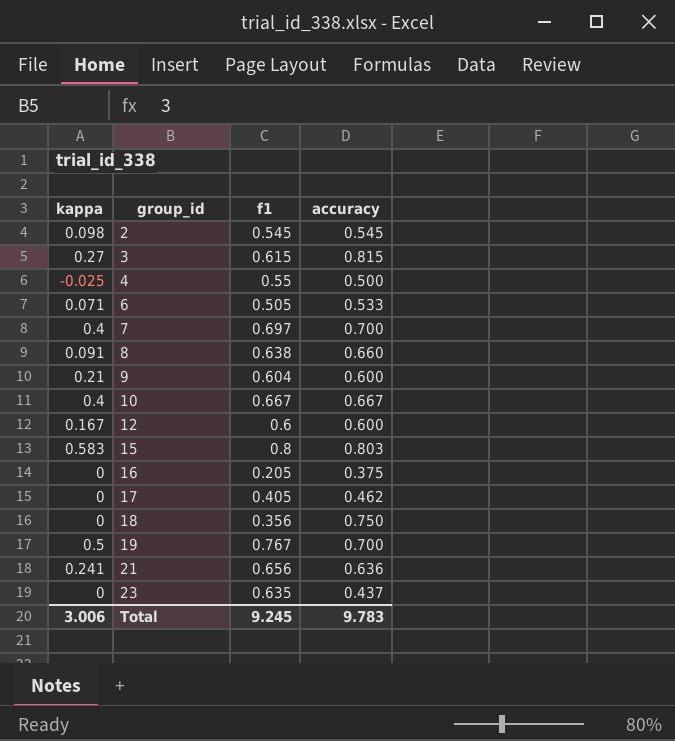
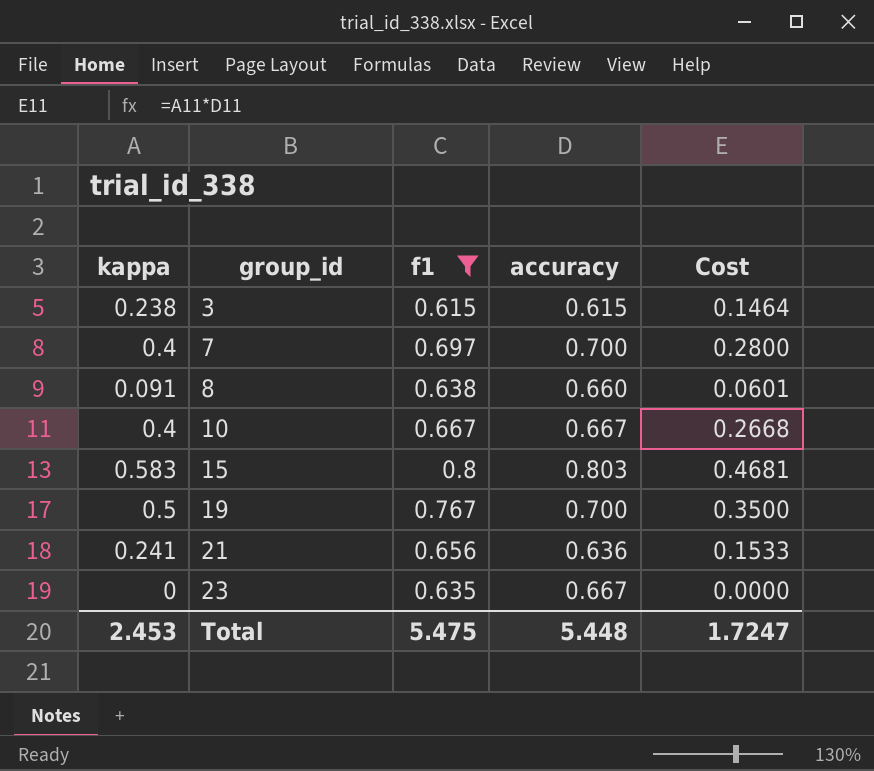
filter: none -> f1 >= 0.615
column Cost | formula: none -> [kappa] * [accuracy]
3 | kappa: 0.27 -> 0.238
3 | accuracy: 0.815 -> 0.615
23 | accuracy: 0.437 -> 0.667
Total | kappa: 3.006 -> 2.453
Total | f1: 9.245 -> 5.475
Total | accuracy: 9.783 -> 5.448

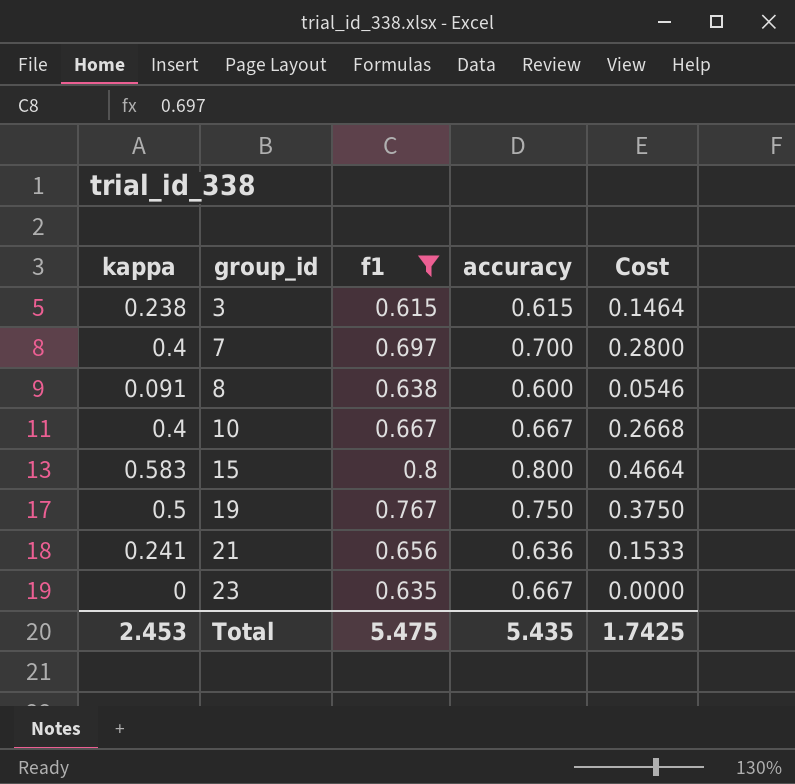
8 | accuracy: 0.660 -> 0.600
8 | Cost: 0.0601 -> 0.0546
15 | accuracy: 0.803 -> 0.800
15 | Cost: 0.4681 -> 0.4664
19 | accuracy: 0.700 -> 0.750
19 | Cost: 0.3500 -> 0.3750
Total | accuracy: 5.448 -> 5.435
Total | Cost: 1.7247 -> 1.7425

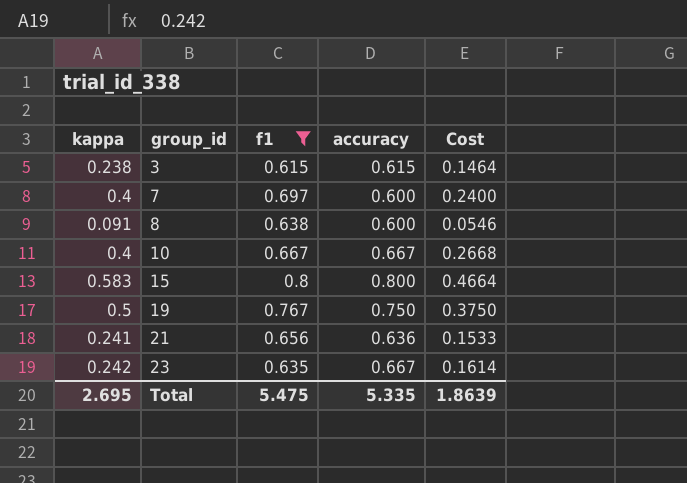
7 | accuracy: 0.700 -> 0.600
7 | Cost: 0.2800 -> 0.2400
23 | kappa: 0 -> 0.242
23 | Cost: 0.0000 -> 0.1614
Total | kappa: 2.453 -> 2.695
Total | accuracy: 5.435 -> 5.335
Total | Cost: 1.7425 -> 1.8639

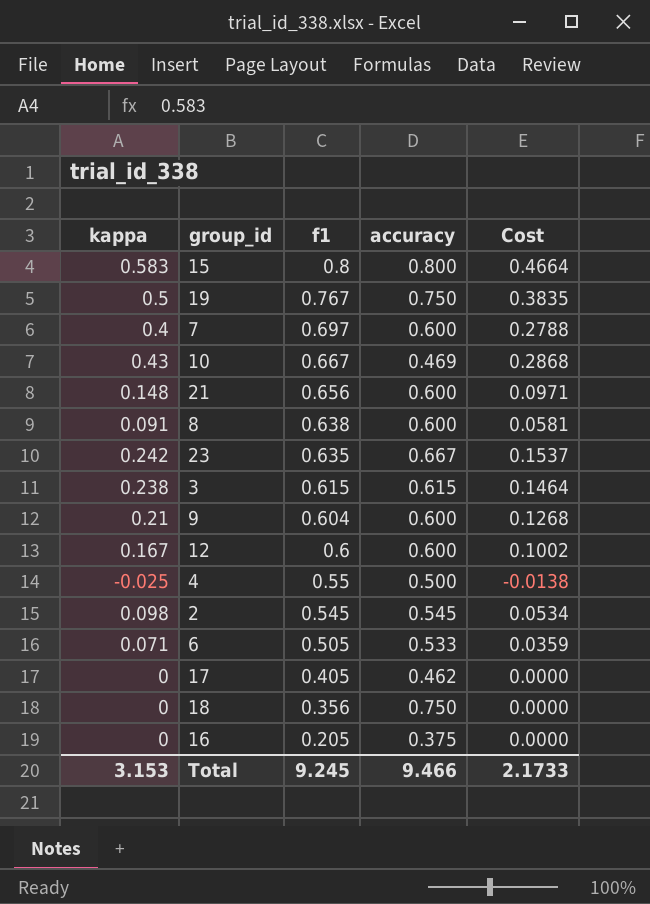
filter: f1 >= 0.615 -> none
row order: group_id ascending -> f1 descending
column Cost | formula: [kappa] * [accuracy] -> [kappa] * [f1]
10 | kappa: 0.4 -> 0.43
10 | accuracy: 0.667 -> 0.469
21 | kappa: 0.241 -> 0.148
21 | accuracy: 0.636 -> 0.600
Total | kappa: 2.695 -> 3.153
Total | f1: 5.475 -> 9.245
Total | accuracy: 5.335 -> 9.466
Total | Cost: 1.8639 -> 2.1733

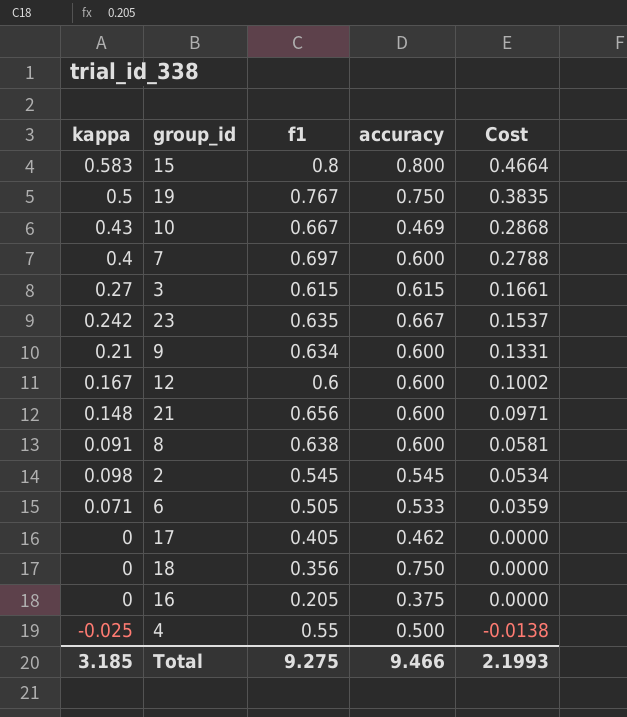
row order: f1 descending -> Cost descending
3 | kappa: 0.238 -> 0.27
3 | Cost: 0.1464 -> 0.1661
9 | f1: 0.604 -> 0.634
9 | Cost: 0.1268 -> 0.1331
Total | kappa: 3.153 -> 3.185
Total | f1: 9.245 -> 9.275
Total | Cost: 2.1733 -> 2.1993

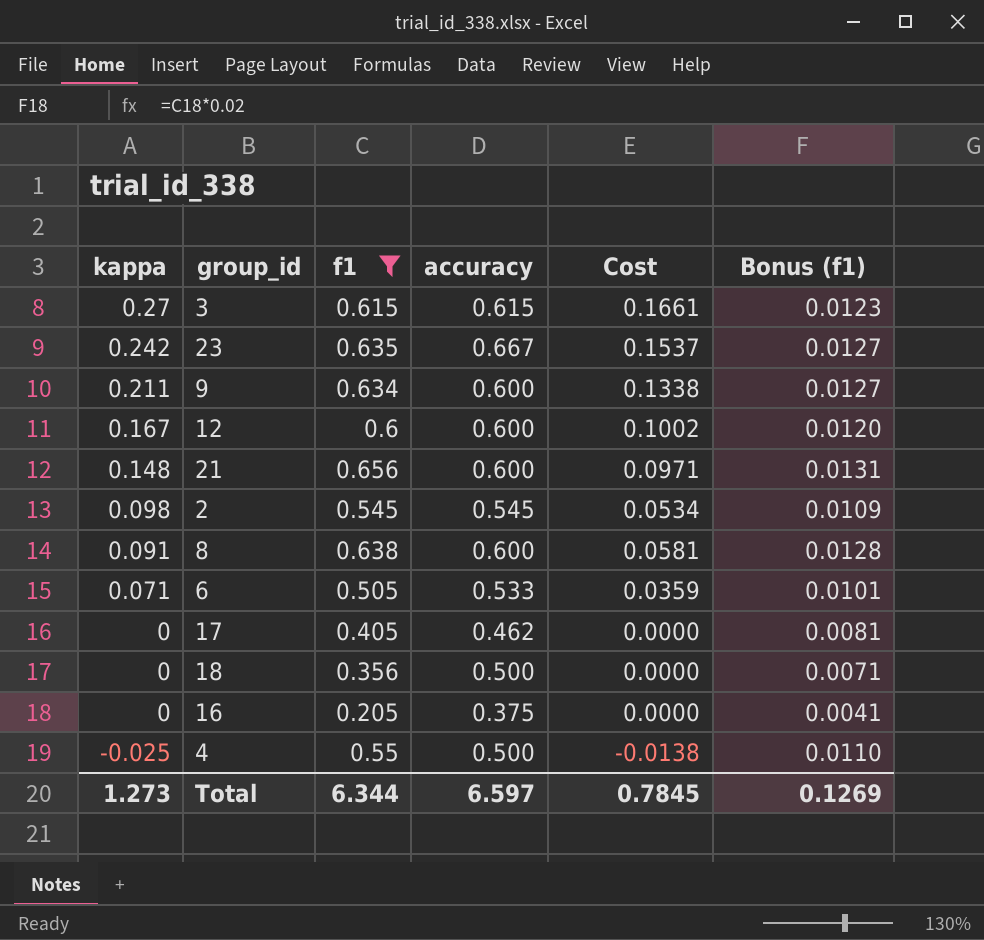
filter: none -> f1 <= 0.656
row order: Cost descending -> kappa descending
column Bonus (f1) | formula: none -> [f1] * 0.02
9 | kappa: 0.21 -> 0.211
9 | Cost: 0.1331 -> 0.1338
18 | accuracy: 0.750 -> 0.500
Total | kappa: 3.185 -> 1.273
Total | f1: 9.275 -> 6.344
Total | accuracy: 9.466 -> 6.597
Total | Cost: 2.1993 -> 0.7845

